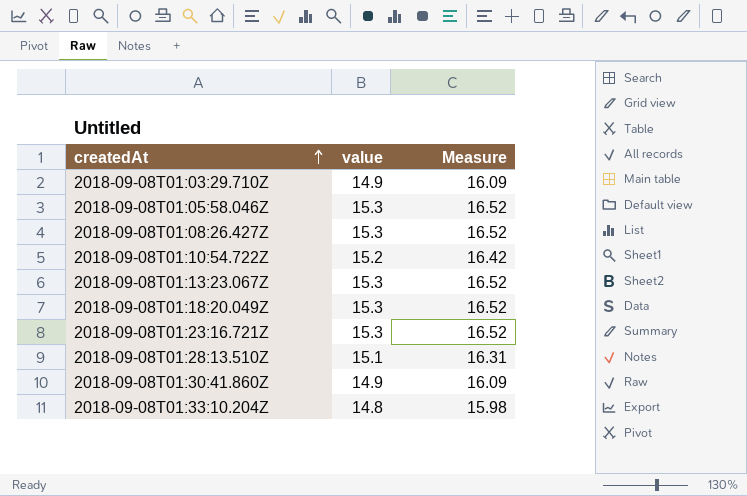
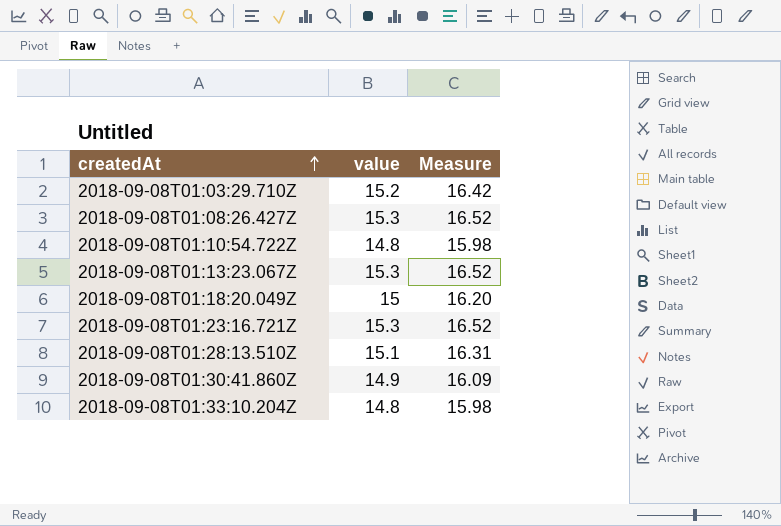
row 2018-09-08T01:05:58.046Z: 15.3 | 16.52 -> none
2018-09-08T01:03:29.710Z | value: 14.9 -> 15.2
2018-09-08T01:03:29.710Z | Measure: 16.09 -> 16.42
2018-09-08T01:10:54.722Z | value: 15.2 -> 14.8
2018-09-08T01:10:54.722Z | Measure: 16.42 -> 15.98
2018-09-08T01:18:20.049Z | value: 15.3 -> 15
2018-09-08T01:18:20.049Z | Measure: 16.52 -> 16.20

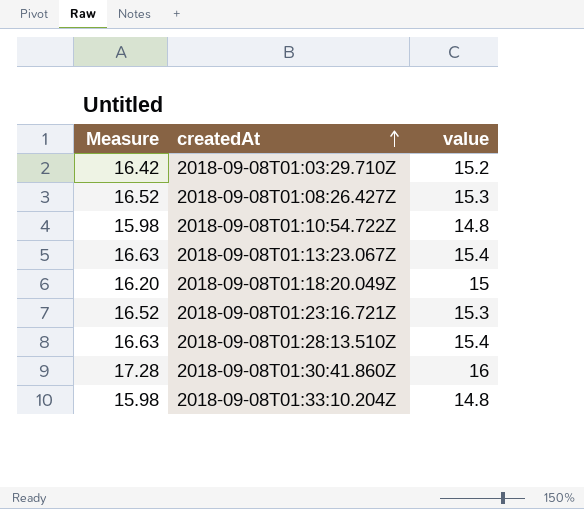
column Measure | position: 3 -> 1
2018-09-08T01:13:23.067Z | Measure: 16.52 -> 16.63
2018-09-08T01:13:23.067Z | value: 15.3 -> 15.4
2018-09-08T01:28:13.510Z | Measure: 16.31 -> 16.63
2018-09-08T01:28:13.510Z | value: 15.1 -> 15.4
2018-09-08T01:30:41.860Z | Measure: 16.09 -> 17.28
2018-09-08T01:30:41.860Z | value: 14.9 -> 16

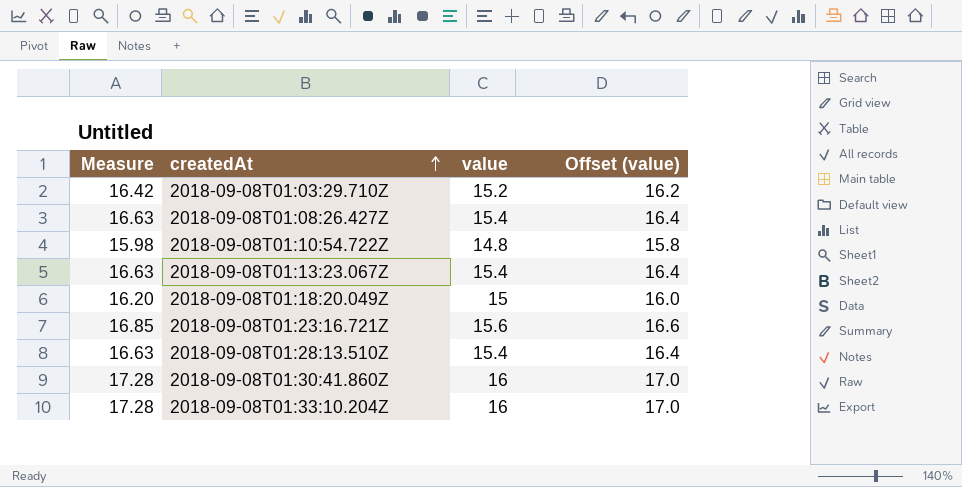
column Offset (value) | formula: none -> [value] + 1
2018-09-08T01:08:26.427Z | Measure: 16.52 -> 16.63
2018-09-08T01:08:26.427Z | value: 15.3 -> 15.4
2018-09-08T01:23:16.721Z | Measure: 16.52 -> 16.85
2018-09-08T01:23:16.721Z | value: 15.3 -> 15.6
2018-09-08T01:33:10.204Z | Measure: 15.98 -> 17.28
2018-09-08T01:33:10.204Z | value: 14.8 -> 16

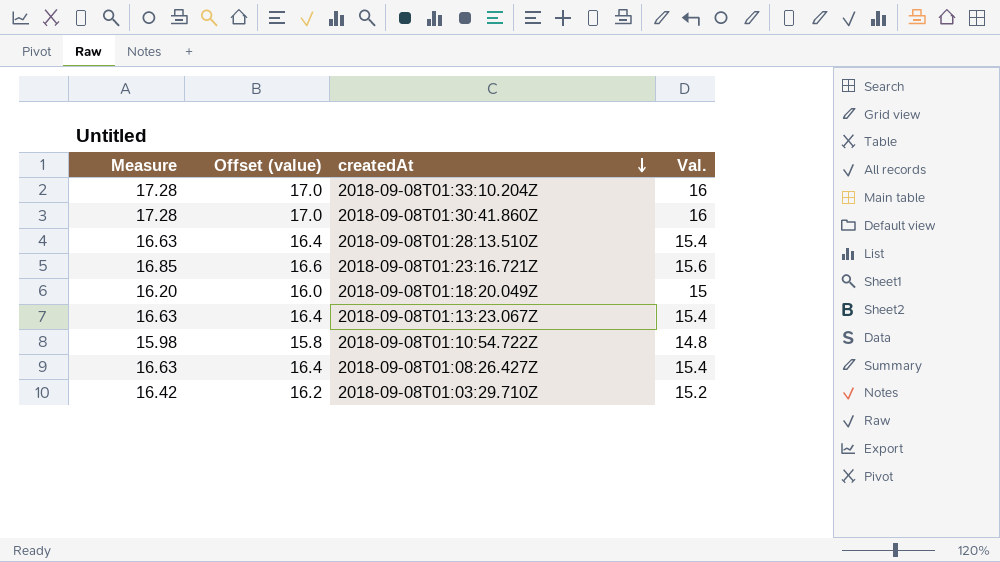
row order: createdAt ascending -> createdAt descending
column Offset (value) | position: 4 -> 2
column name: value -> Val.

